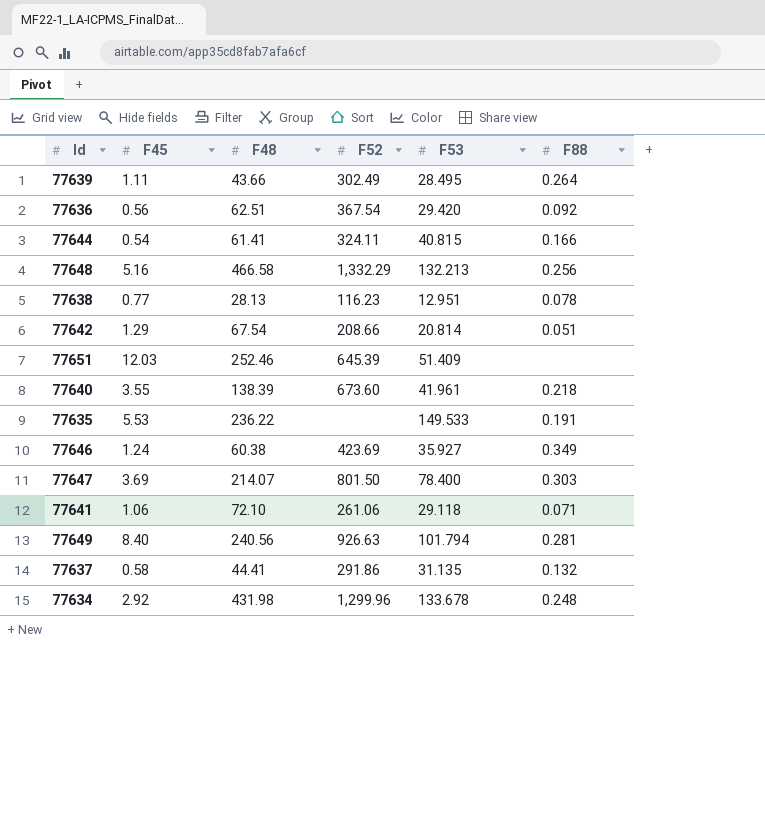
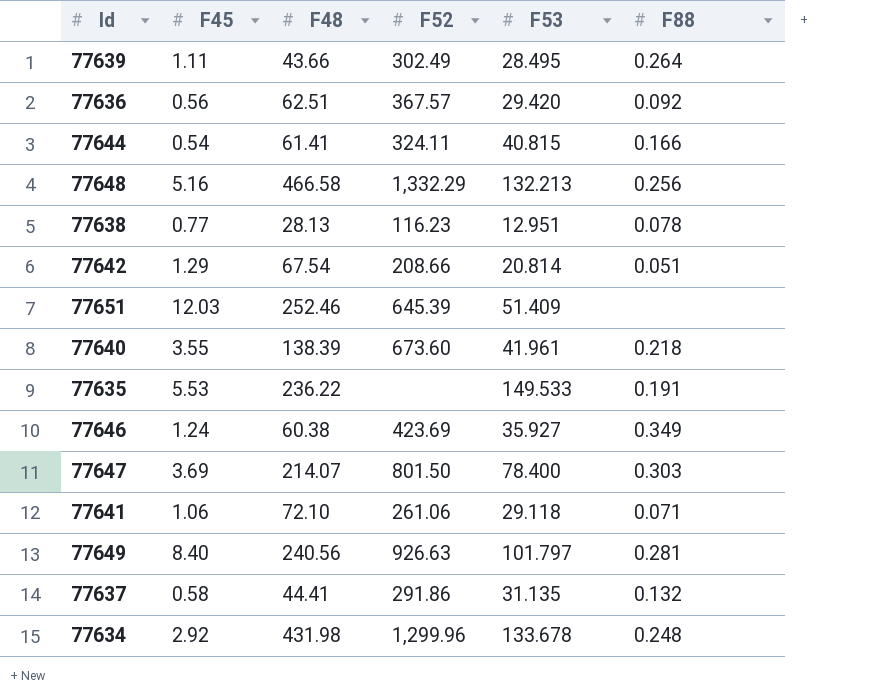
77636 | F52: 367.54 -> 367.57
77649 | F53: 101.794 -> 101.797

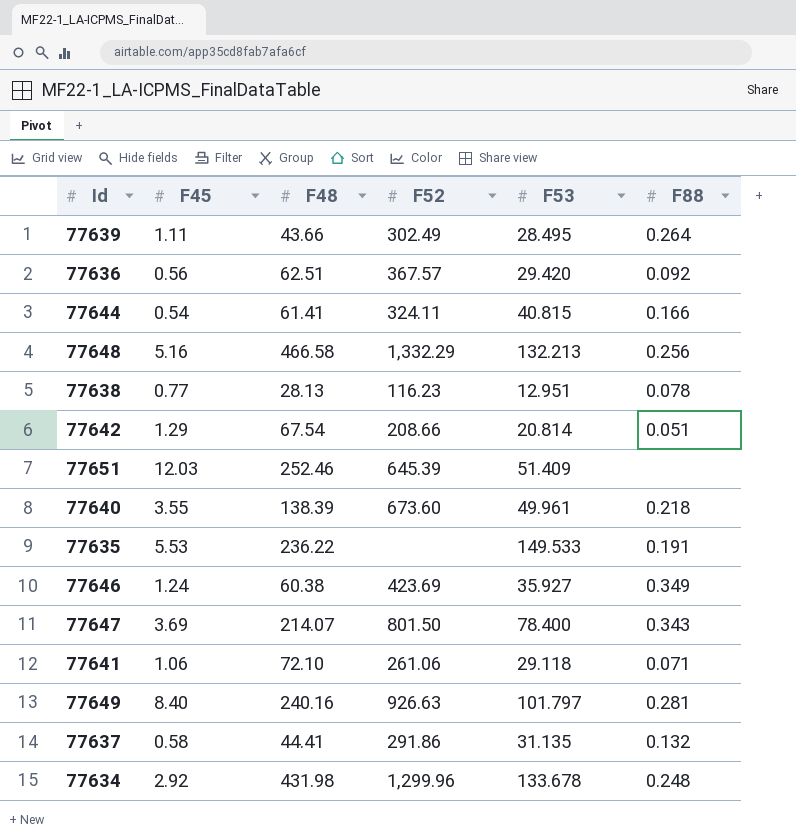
77640 | F53: 41.961 -> 49.961
77647 | F88: 0.303 -> 0.343
77649 | F48: 240.56 -> 240.16

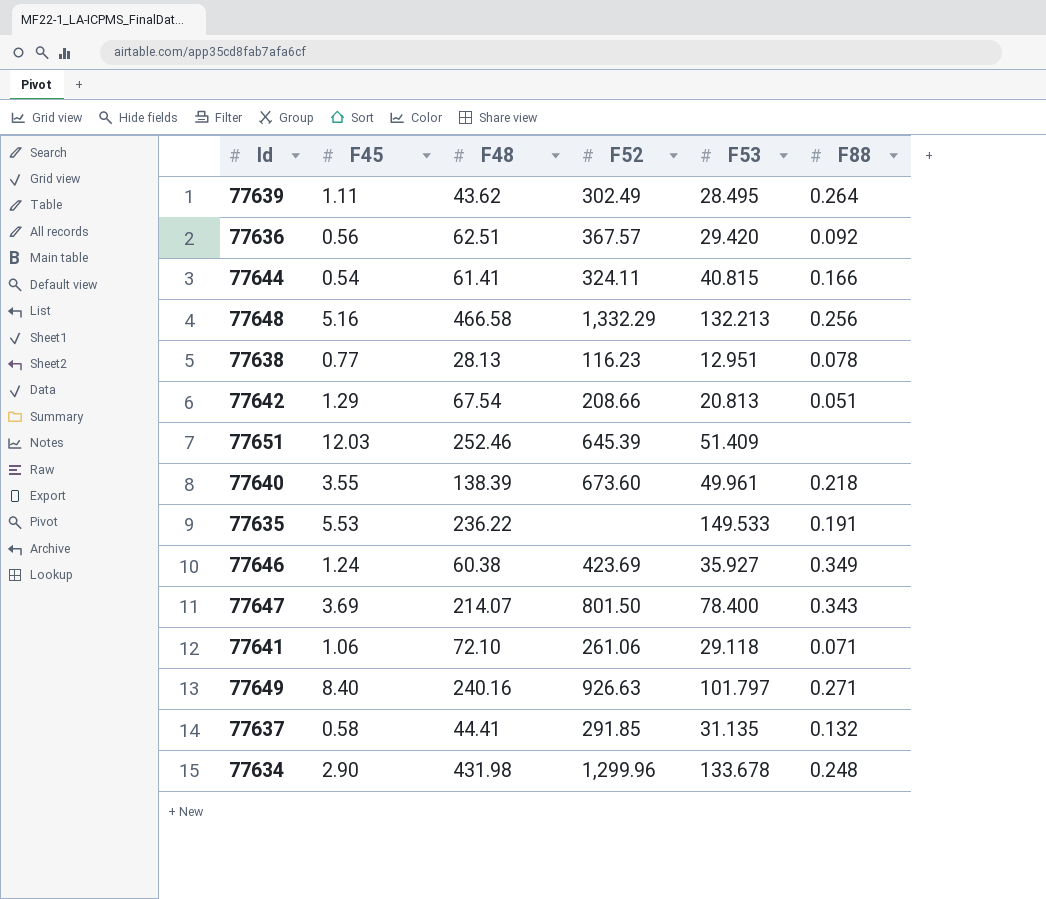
77639 | F48: 43.66 -> 43.62
77642 | F53: 20.814 -> 20.813
77649 | F88: 0.281 -> 0.271
77637 | F52: 291.86 -> 291.85
77634 | F45: 2.92 -> 2.90

